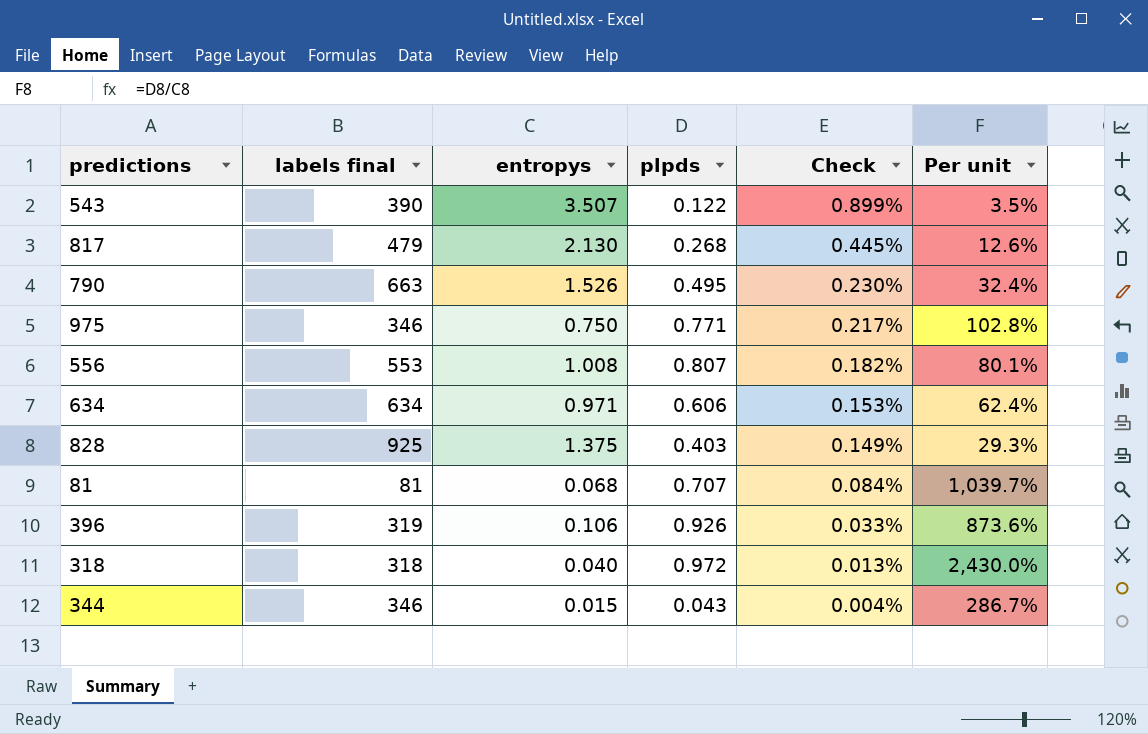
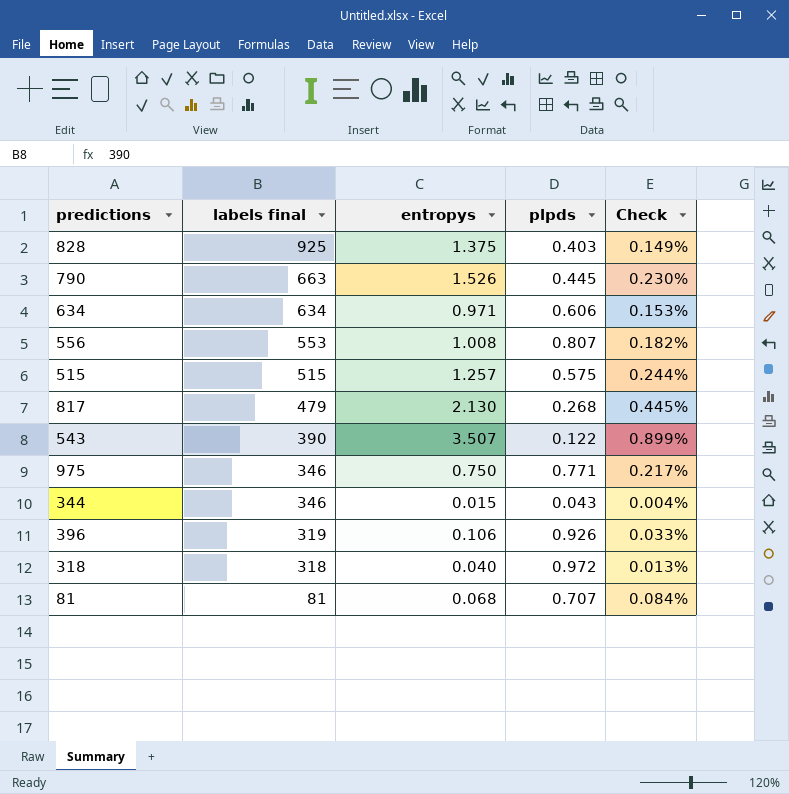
row order: Check descending -> labels final descending
column Per unit | formula: [plpds] / [entropys] -> none
790 | plpds: 0.495 -> 0.445
row 515: none -> 515 | 1.257 | 0.575 | 0.244%

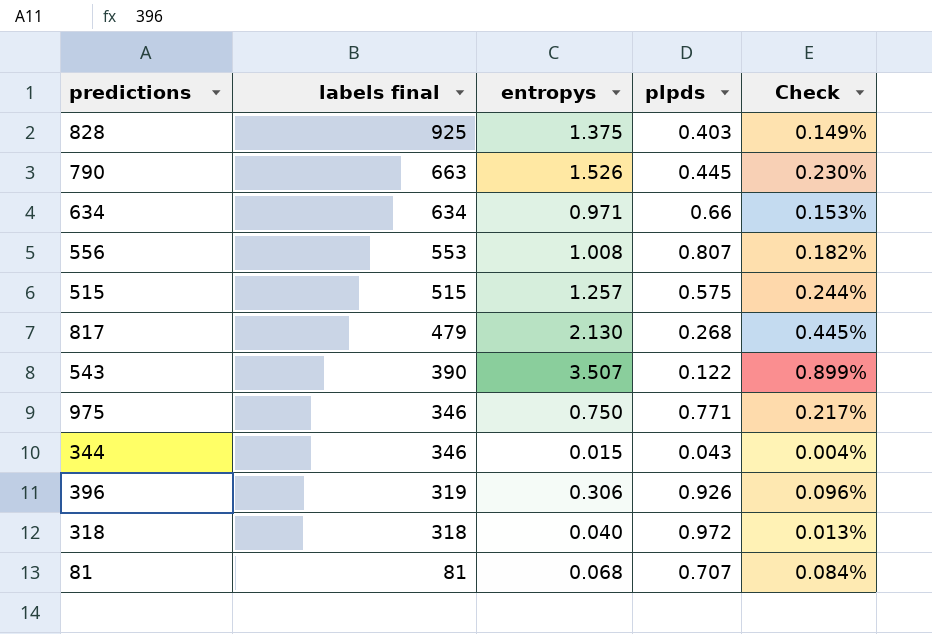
634 | plpds: 0.606 -> 0.66
396 | entropys: 0.106 -> 0.306
396 | Check: 0.033% -> 0.096%

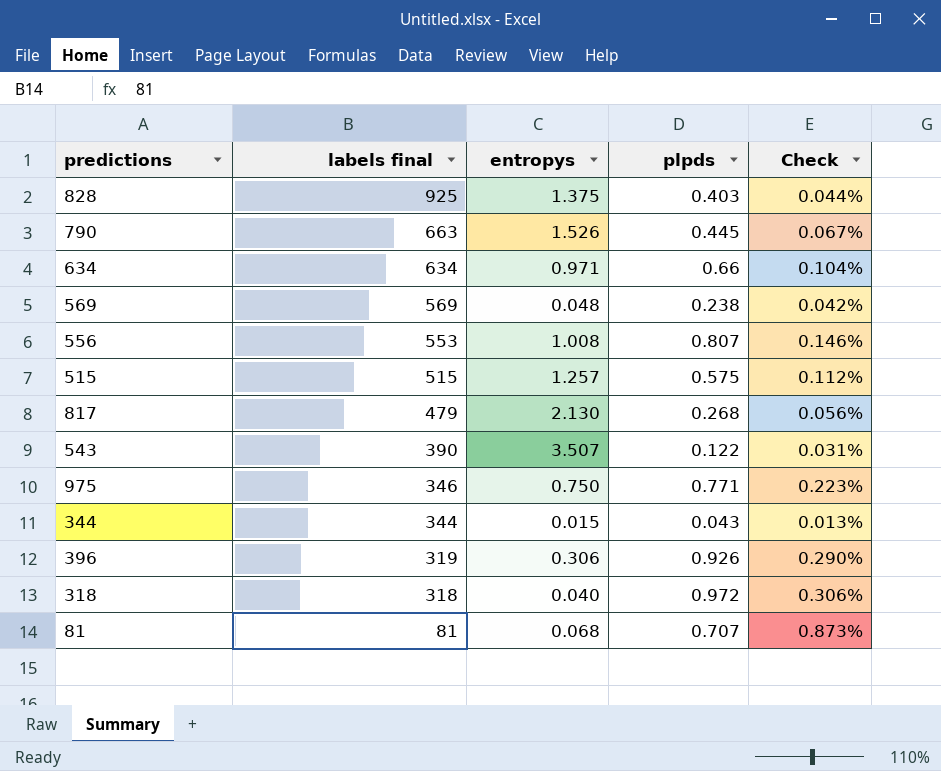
column Check | formula: [entropys] / [labels final] -> [plpds] / [labels final]
row 569: none -> 569 | 0.048 | 0.238 | 0.042%
344 | labels final: 346 -> 344

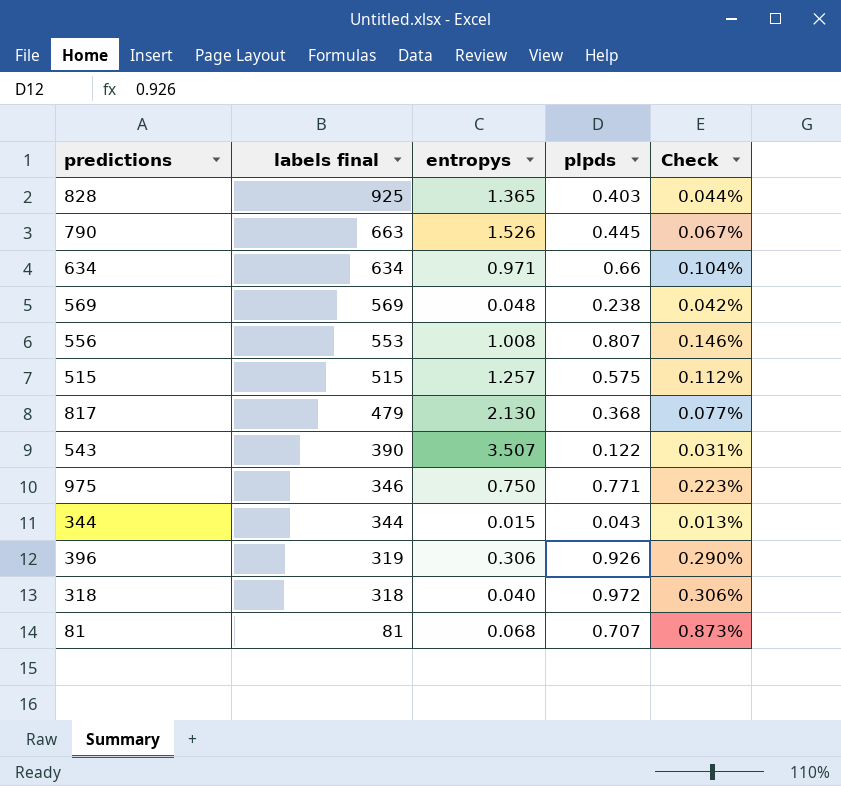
828 | entropys: 1.375 -> 1.365
817 | plpds: 0.268 -> 0.368
817 | Check: 0.056% -> 0.077%

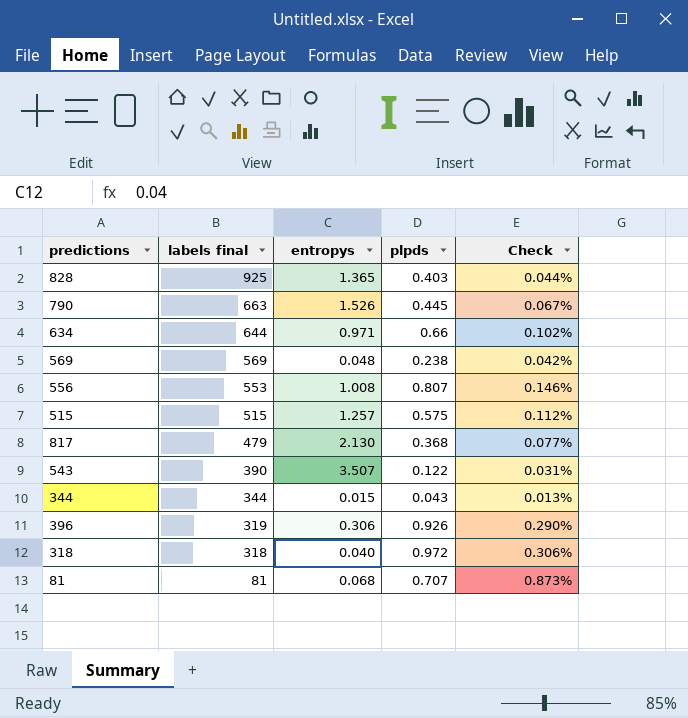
row 975: 346 | 0.750 | 0.771 | 0.223% -> none
634 | labels final: 634 -> 644
634 | Check: 0.104% -> 0.102%

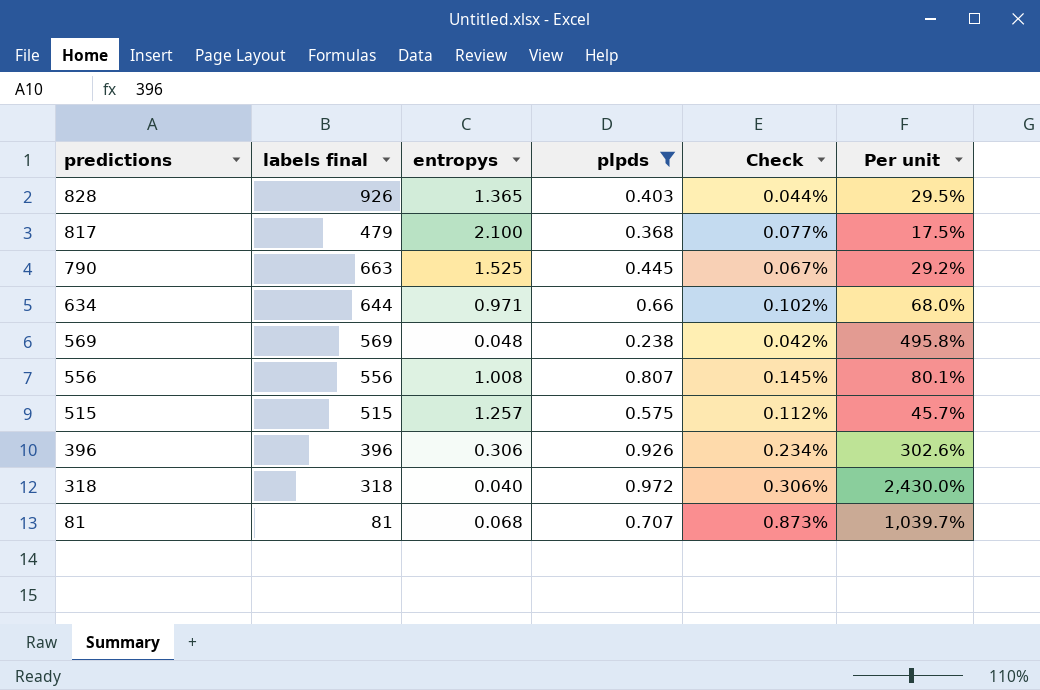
filter: none -> plpds >= 0.238
row order: labels final descending -> predictions descending
column Per unit | formula: none -> [plpds] / [entropys]
828 | labels final: 925 -> 926
817 | entropys: 2.130 -> 2.100
790 | entropys: 1.526 -> 1.525
556 | labels final: 553 -> 556
556 | Check: 0.146% -> 0.145%
396 | labels final: 319 -> 396
396 | Check: 0.290% -> 0.234%

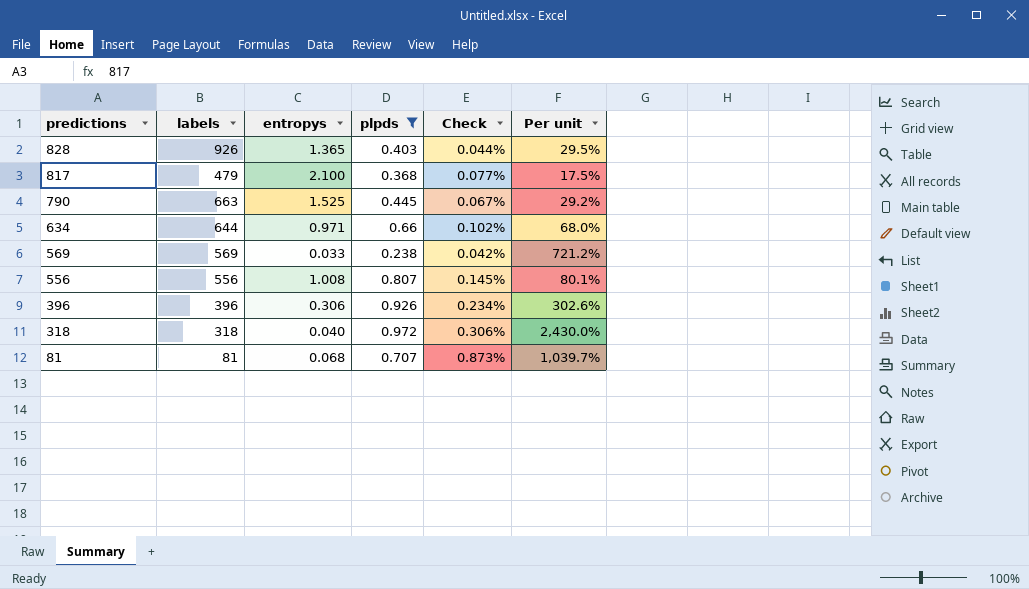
column name: labels final -> labels
row 515: 515 | 1.257 | 0.575 | 0.112% | 45.7% -> none
569 | entropys: 0.048 -> 0.033
569 | Per unit: 495.8% -> 721.2%

